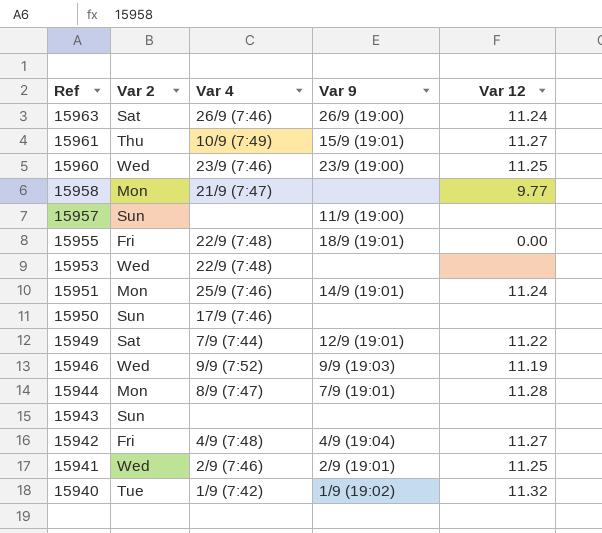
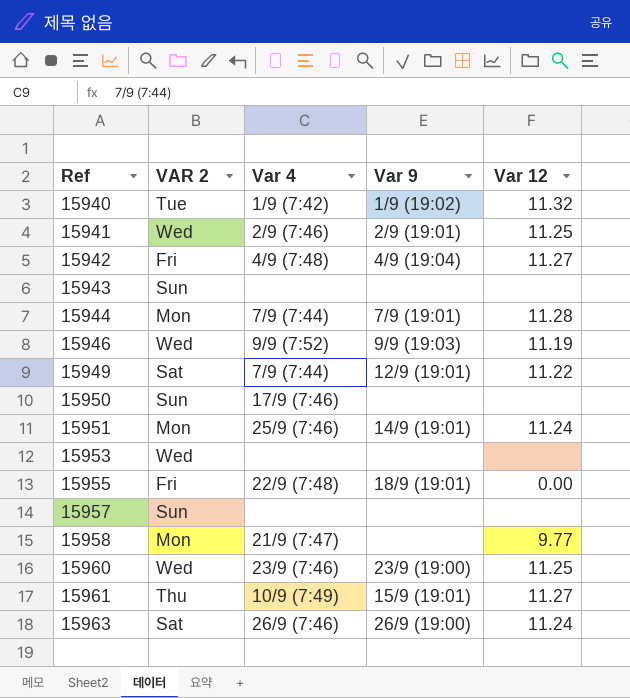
row order: Ref descending -> Ref ascending
column name: Var 2 -> VAR 2
15944 | Var 4: 8/9 (7:47) -> 7/9 (7:44)
15953 | Var 4: 22/9 (7:48) -> none
15957 | Var 9: 11/9 (19:00) -> none

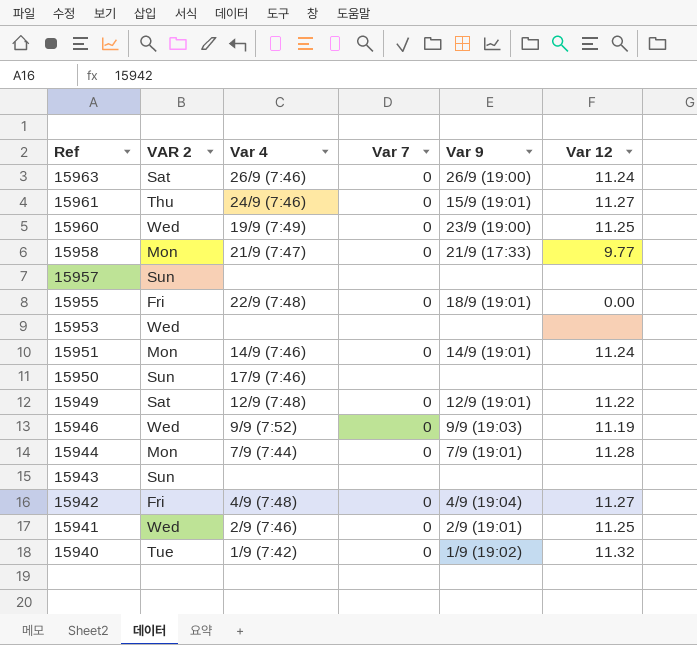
row order: Ref ascending -> Ref descending
column Var 7 | position: none -> 4
15961 | Var 4: 10/9 (7:49) -> 24/9 (7:46)
15960 | Var 4: 23/9 (7:46) -> 19/9 (7:49)
15958 | Var 9: none -> 21/9 (17:33)
15951 | Var 4: 25/9 (7:46) -> 14/9 (7:46)
15949 | Var 4: 7/9 (7:44) -> 12/9 (7:48)

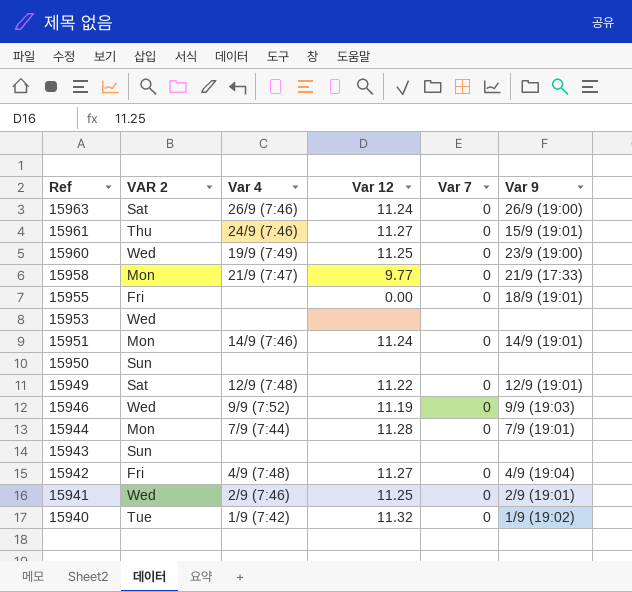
column Var 12 | position: 6 -> 4
row 15957: Sun | none | none | none | none -> none
15955 | Var 4: 22/9 (7:48) -> none
15950 | Var 4: 17/9 (7:46) -> none

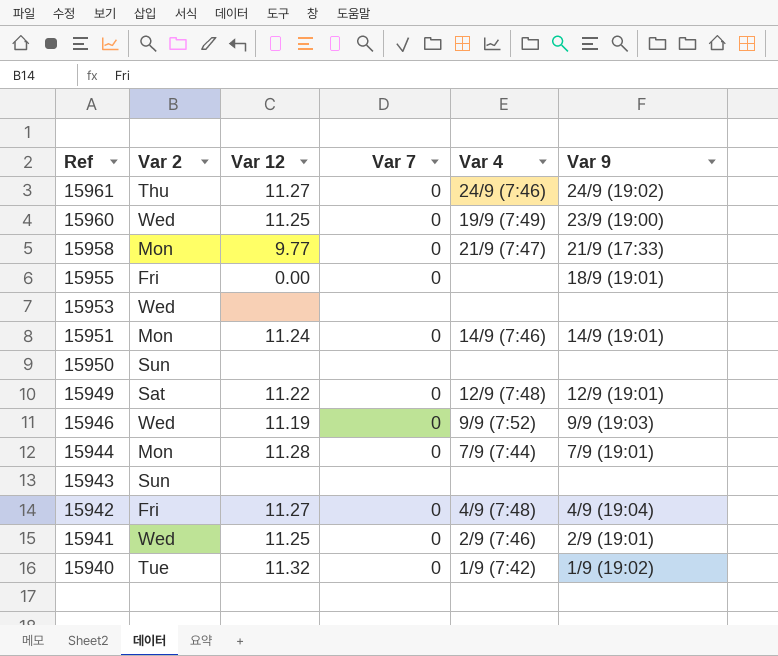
column name: VAR 2 -> Var 2
column Var 4 | position: 3 -> 5
row 15963: Sat | 26/9 (7:46) | 11.24 | 0 | 26/9 (19:00) -> none
15961 | Var 9: 15/9 (19:01) -> 24/9 (19:02)

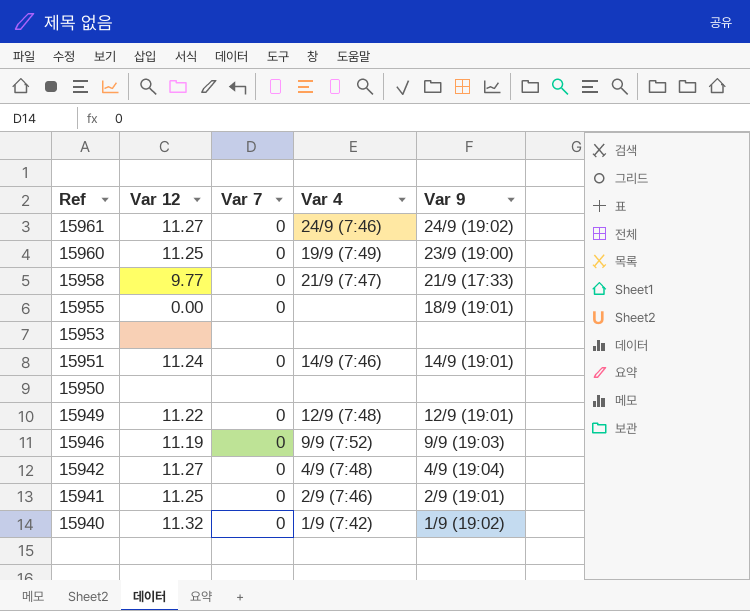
column Var 2 | position: 2 -> none
row 15944: Mon | 11.28 | 0 | 7/9 (7:44) | 7/9 (19:01) -> none
row 15943: Sun | none | none | none | none -> none

